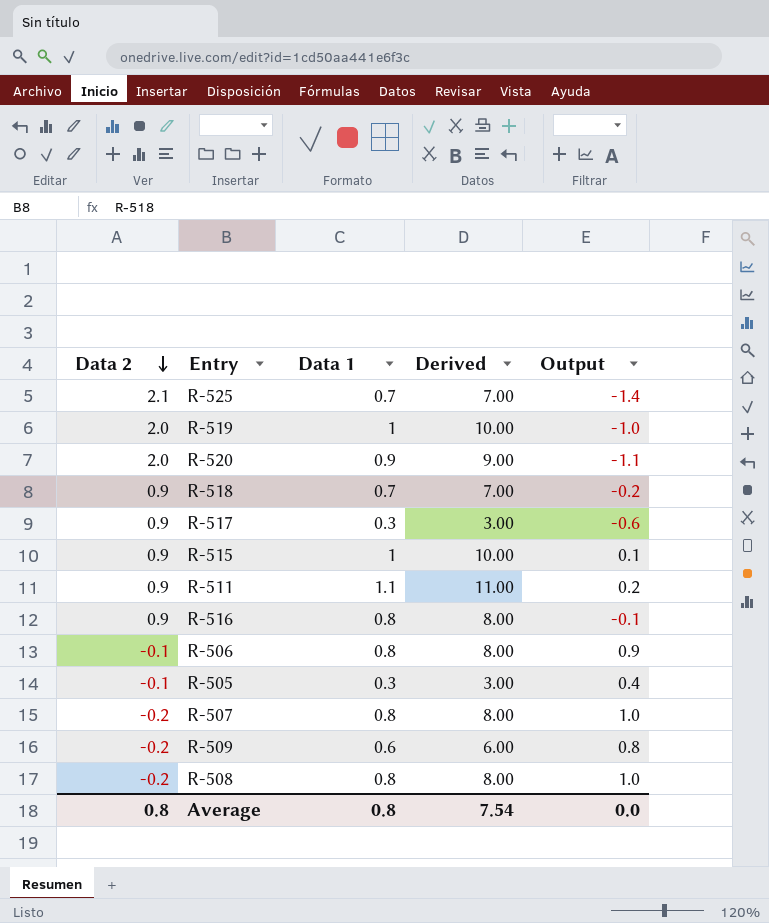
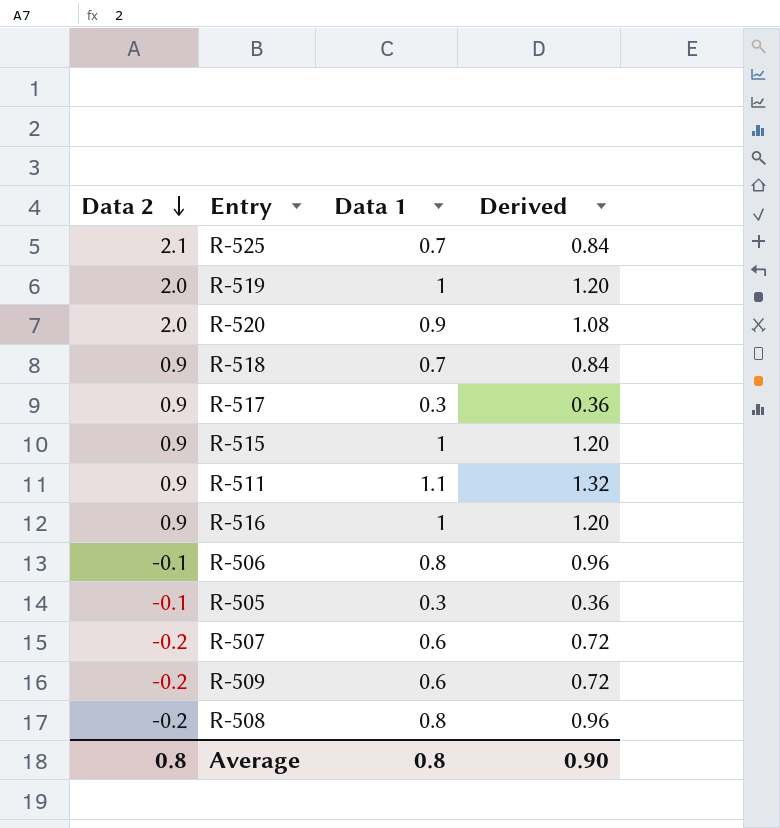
column Output | formula: [Data 1] - [Data 2] -> none
column Derived | formula: [Data 1] * 10 -> [Data 1] * 1.2
R-516 | Data 1: 0.8 -> 1
R-507 | Data 1: 0.8 -> 0.6
Average | Derived: 7.54 -> 0.90

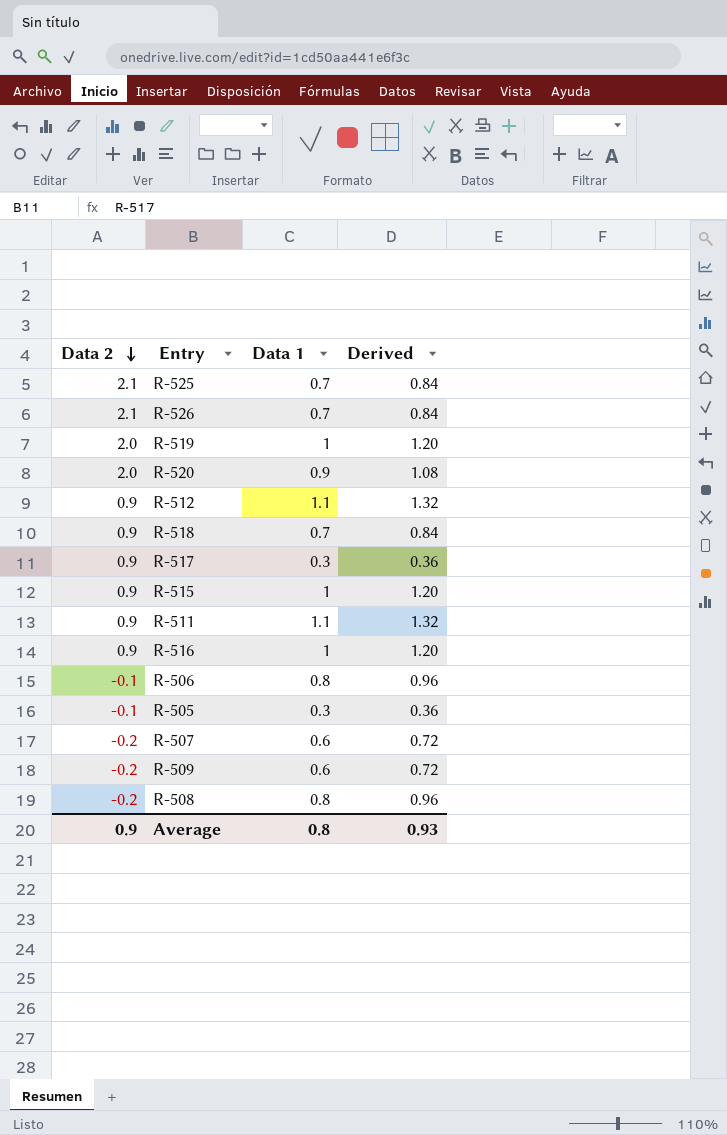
row R-526: none -> 2.1 | 0.7 | 0.84
row R-512: none -> 0.9 | 1.1 | 1.32
Average | Data 2: 0.8 -> 0.9
Average | Derived: 0.90 -> 0.93

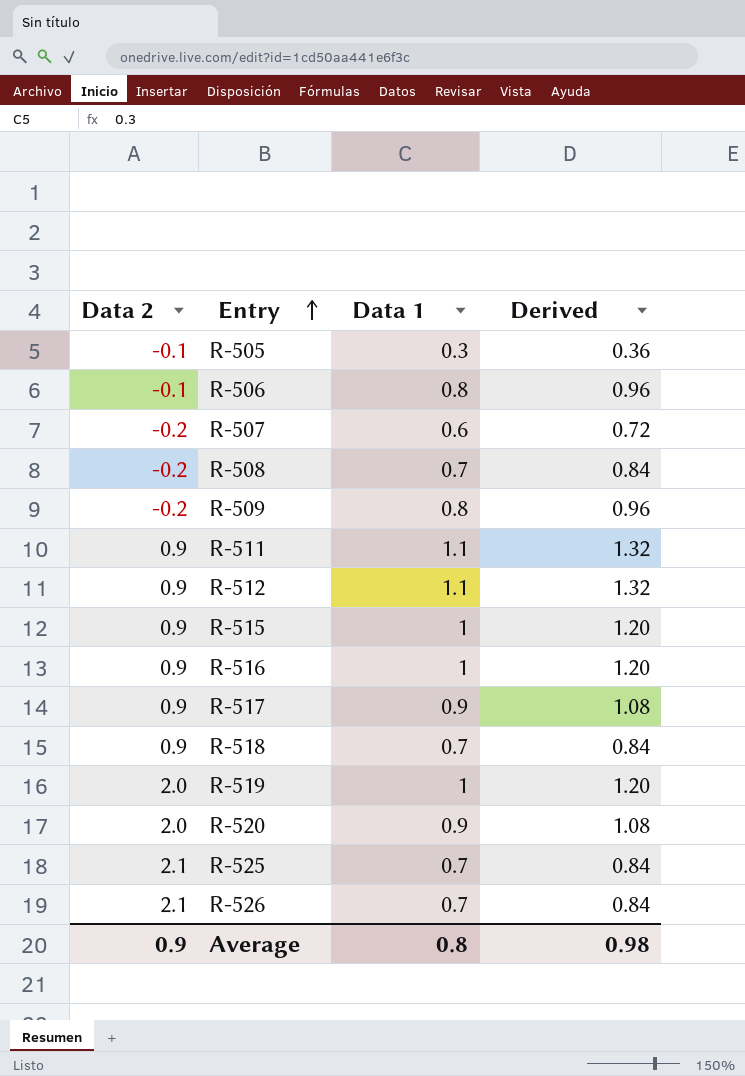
row order: Data 2 descending -> Entry ascending
R-508 | Data 1: 0.8 -> 0.7
R-508 | Derived: 0.96 -> 0.84
R-509 | Data 1: 0.6 -> 0.8
R-509 | Derived: 0.72 -> 0.96
R-517 | Data 1: 0.3 -> 0.9
R-517 | Derived: 0.36 -> 1.08
Average | Derived: 0.93 -> 0.98

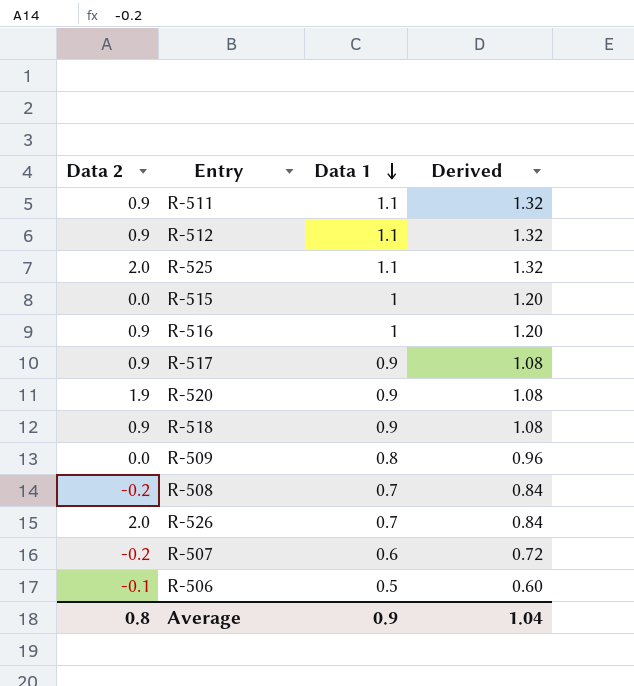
row order: Entry ascending -> Data 1 descending
row R-505: -0.1 | 0.3 | 0.36 -> none
row R-519: 2.0 | 1 | 1.20 -> none
R-525 | Data 2: 2.1 -> 2.0
R-525 | Data 1: 0.7 -> 1.1
R-525 | Derived: 0.84 -> 1.32
R-515 | Data 2: 0.9 -> 0.0
R-520 | Data 2: 2.0 -> 1.9
R-518 | Data 1: 0.7 -> 0.9
R-518 | Derived: 0.84 -> 1.08
R-509 | Data 2: -0.2 -> 0.0
R-526 | Data 2: 2.1 -> 2.0
R-506 | Data 1: 0.8 -> 0.5
R-506 | Derived: 0.96 -> 0.60
Average | Data 2: 0.9 -> 0.8
Average | Data 1: 0.8 -> 0.9
Average | Derived: 0.98 -> 1.04

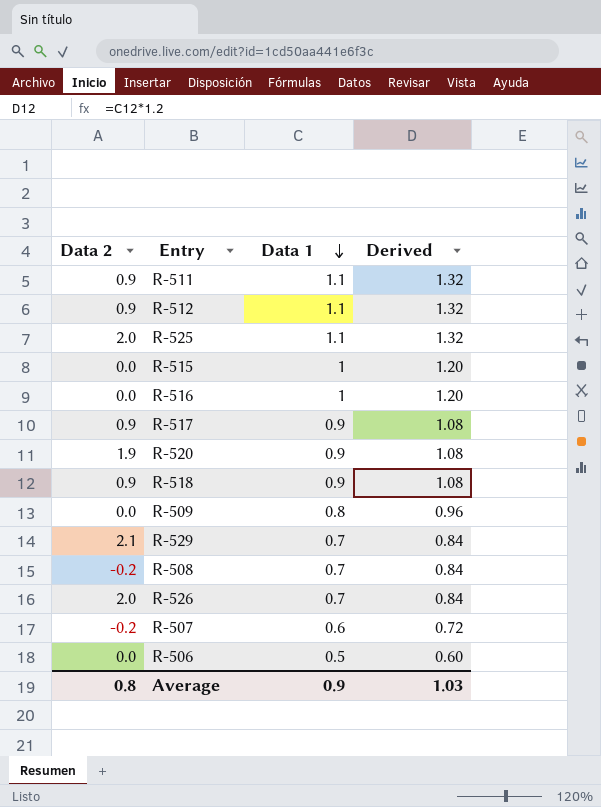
R-516 | Data 2: 0.9 -> 0.0
row R-529: none -> 2.1 | 0.7 | 0.84
R-506 | Data 2: -0.1 -> 0.0
Average | Derived: 1.04 -> 1.03

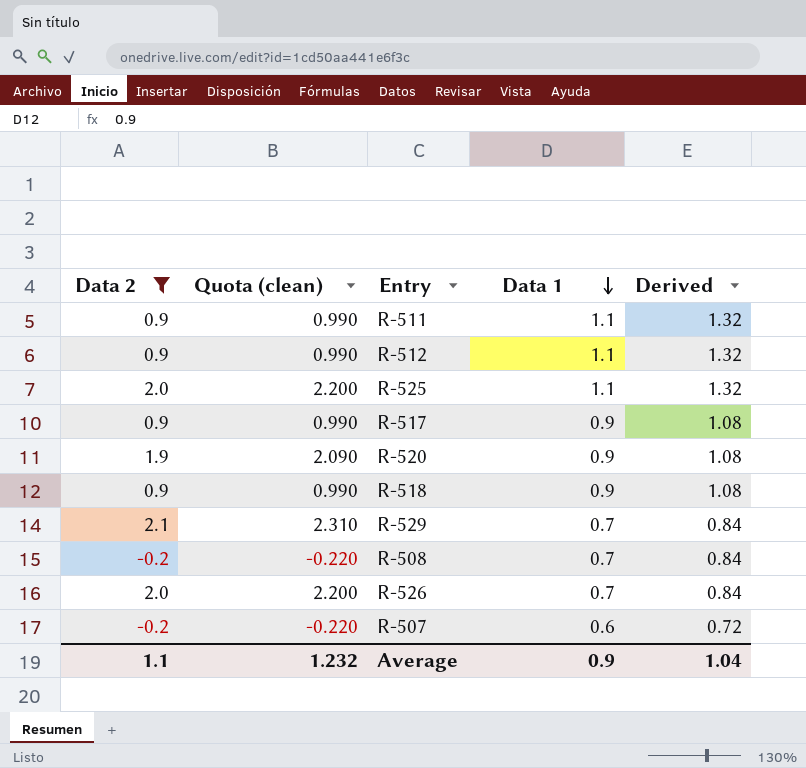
filter: none -> Data 2 != 0.0
column Quota (clean) | formula: none -> [Data 2] * 1.1
Average | Data 2: 0.8 -> 1.1
Average | Derived: 1.03 -> 1.04

